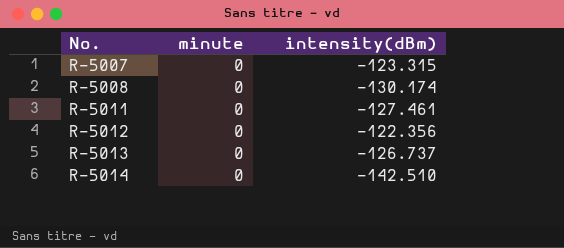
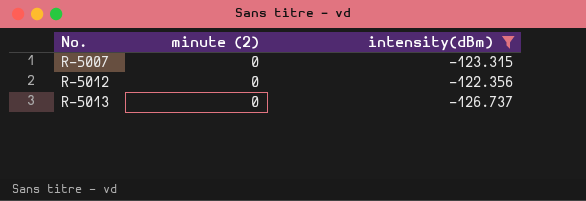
filter: none -> intensity(dBm) >= -126.737
column name: minute -> minute (2)

